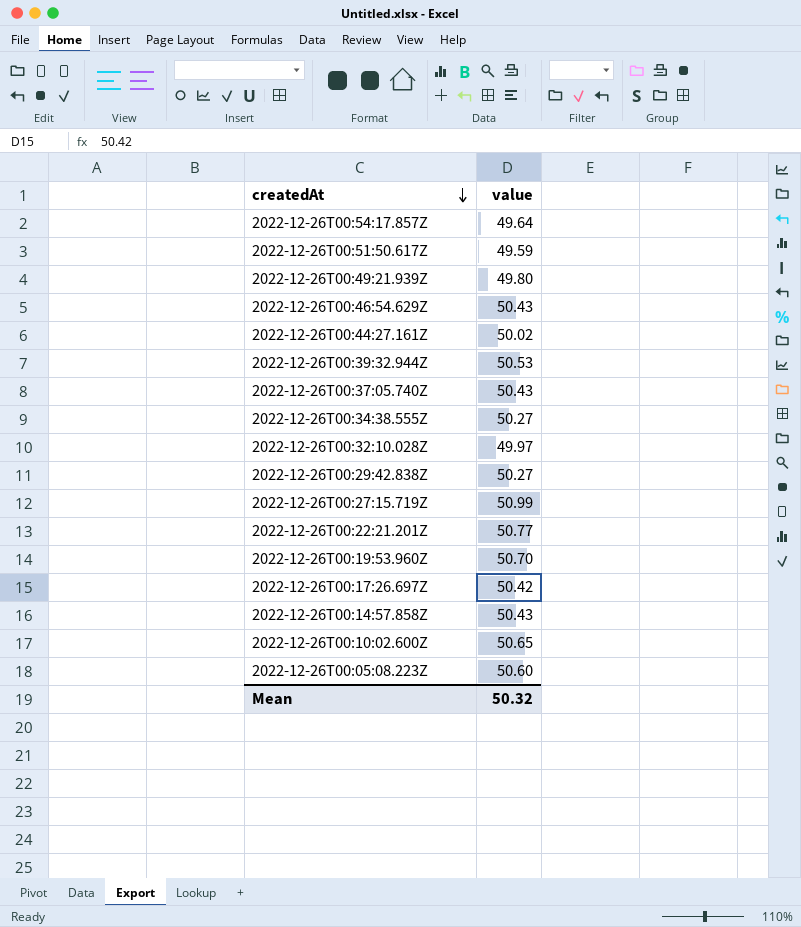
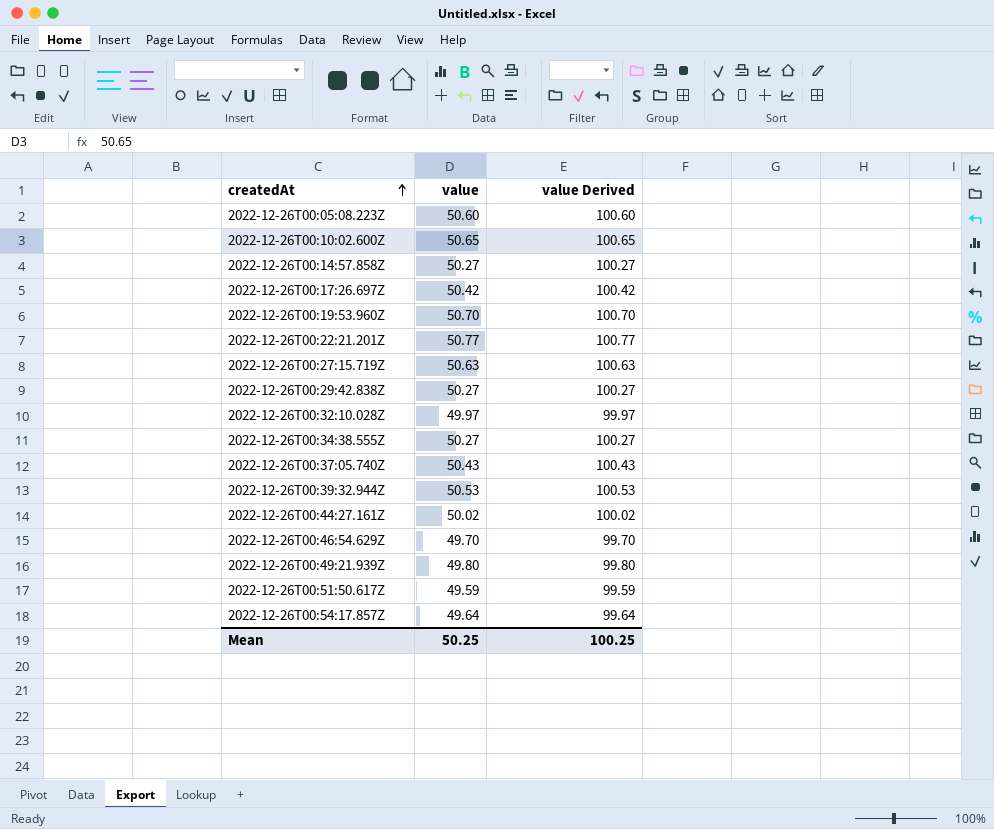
row order: createdAt descending -> createdAt ascending
column value Derived | formula: none -> [value] + 50
2022-12-26T00:14:57.858Z | value: 50.43 -> 50.27
2022-12-26T00:27:15.719Z | value: 50.99 -> 50.63
2022-12-26T00:46:54.629Z | value: 50.43 -> 49.70
Mean | value: 50.32 -> 50.25

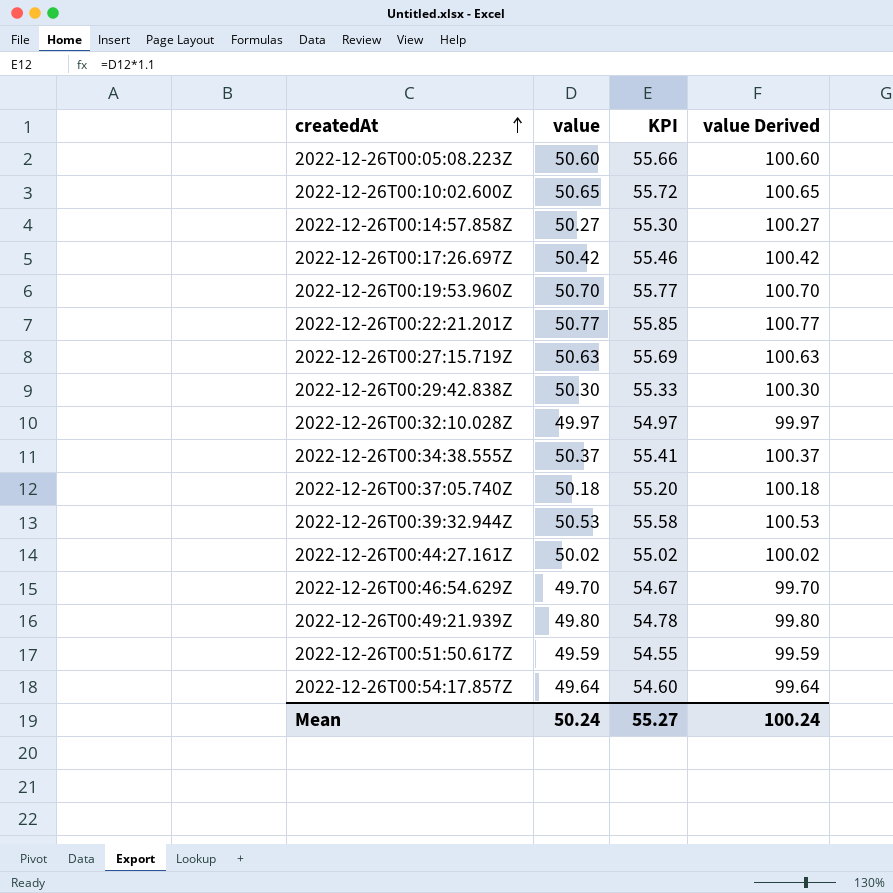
column KPI | formula: none -> [value] * 1.1
2022-12-26T00:29:42.838Z | value: 50.27 -> 50.30
2022-12-26T00:29:42.838Z | value Derived: 100.27 -> 100.30
2022-12-26T00:34:38.555Z | value: 50.27 -> 50.37
2022-12-26T00:34:38.555Z | value Derived: 100.27 -> 100.37
2022-12-26T00:37:05.740Z | value: 50.43 -> 50.18
2022-12-26T00:37:05.740Z | value Derived: 100.43 -> 100.18
Mean | value: 50.25 -> 50.24
Mean | value Derived: 100.25 -> 100.24

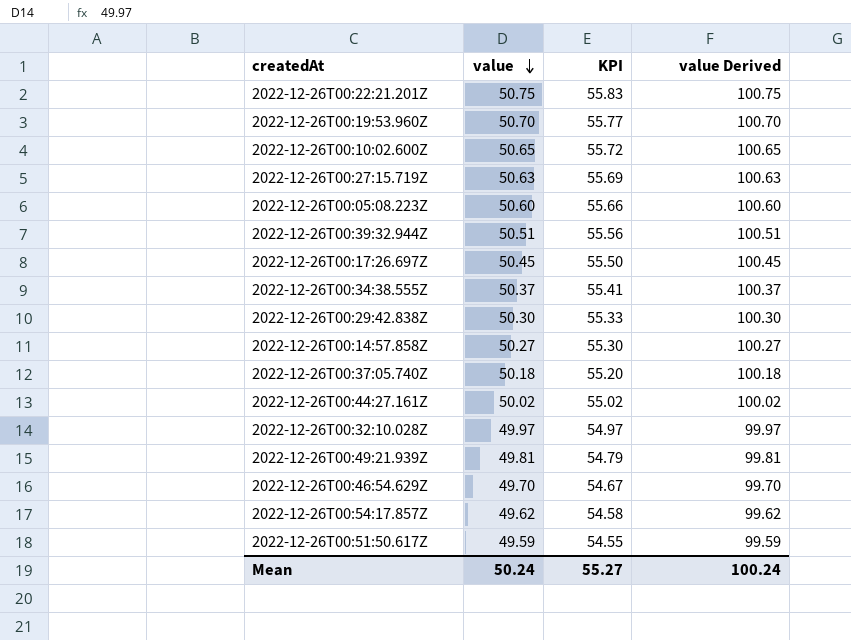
row order: createdAt ascending -> value descending
2022-12-26T00:22:21.201Z | value: 50.77 -> 50.75
2022-12-26T00:22:21.201Z | KPI: 55.85 -> 55.83
2022-12-26T00:22:21.201Z | value Derived: 100.77 -> 100.75
2022-12-26T00:39:32.944Z | value: 50.53 -> 50.51
2022-12-26T00:39:32.944Z | KPI: 55.58 -> 55.56
2022-12-26T00:39:32.944Z | value Derived: 100.53 -> 100.51
2022-12-26T00:17:26.697Z | value: 50.42 -> 50.45
2022-12-26T00:17:26.697Z | KPI: 55.46 -> 55.50
2022-12-26T00:17:26.697Z | value Derived: 100.42 -> 100.45
2022-12-26T00:49:21.939Z | value: 49.80 -> 49.81
2022-12-26T00:49:21.939Z | KPI: 54.78 -> 54.79
2022-12-26T00:49:21.939Z | value Derived: 99.80 -> 99.81
2022-12-26T00:54:17.857Z | value: 49.64 -> 49.62
2022-12-26T00:54:17.857Z | KPI: 54.60 -> 54.58
2022-12-26T00:54:17.857Z | value Derived: 99.64 -> 99.62

